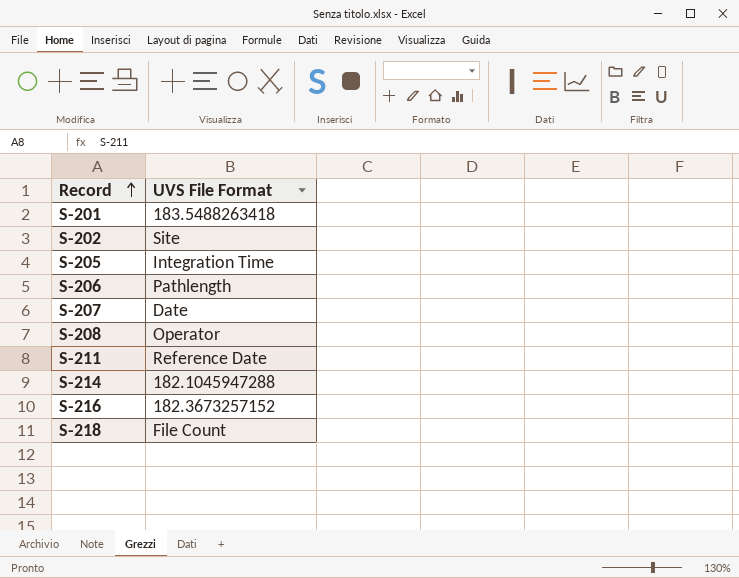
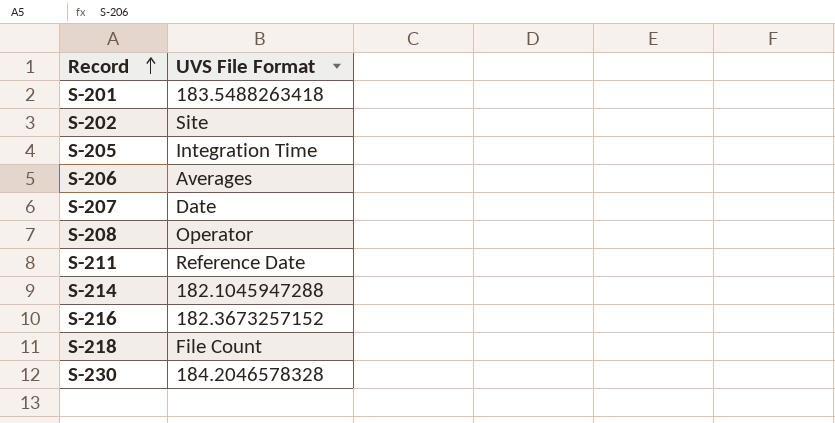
S-206 | UVS File Format: Pathlength -> Averages
row S-230: none -> 184.2046578328

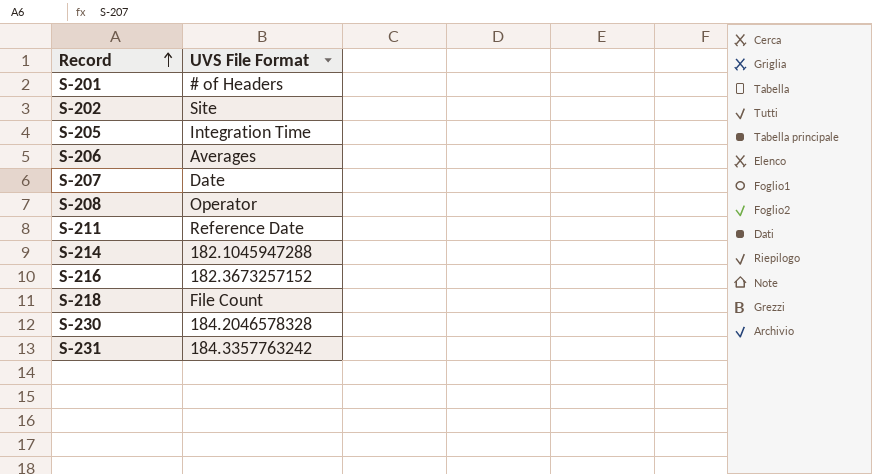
S-201 | UVS File Format: 183.5488263418 -> # of Headers
row S-231: none -> 184.3357763242

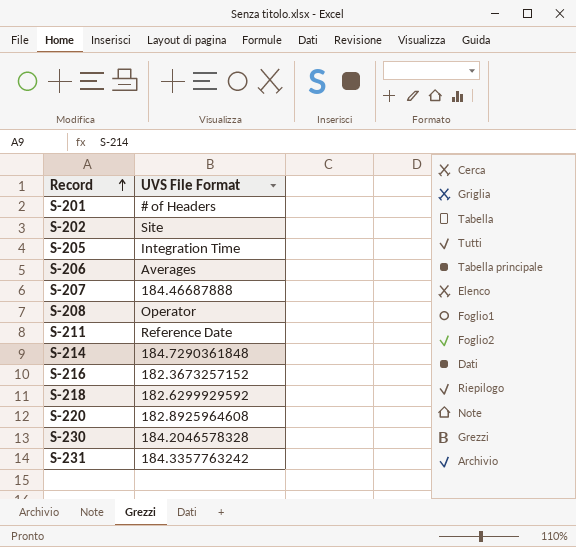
S-207 | UVS File Format: Date -> 184.46687888
S-214 | UVS File Format: 182.1045947288 -> 184.7290361848
S-218 | UVS File Format: File Count -> 182.6299929592
row S-220: none -> 182.8925964608

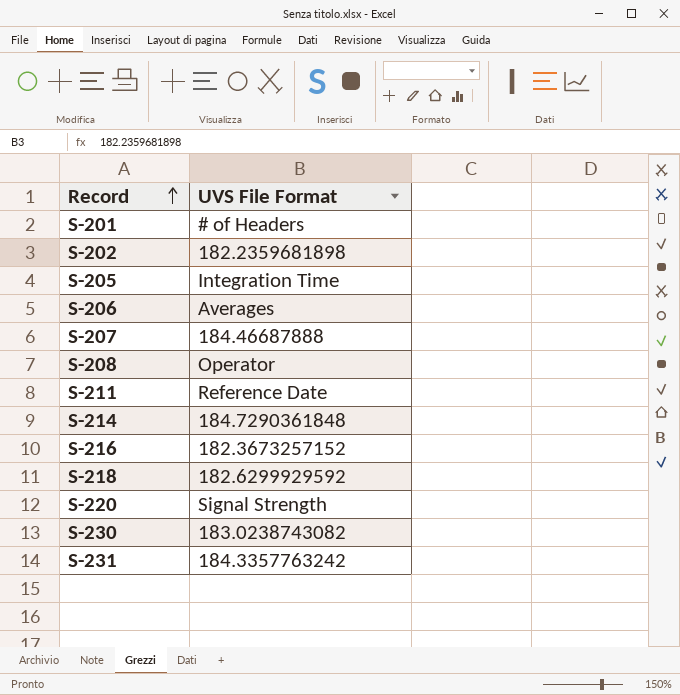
S-202 | UVS File Format: Site -> 182.2359681898
S-220 | UVS File Format: 182.8925964608 -> Signal Strength
S-230 | UVS File Format: 184.2046578328 -> 183.0238743082

